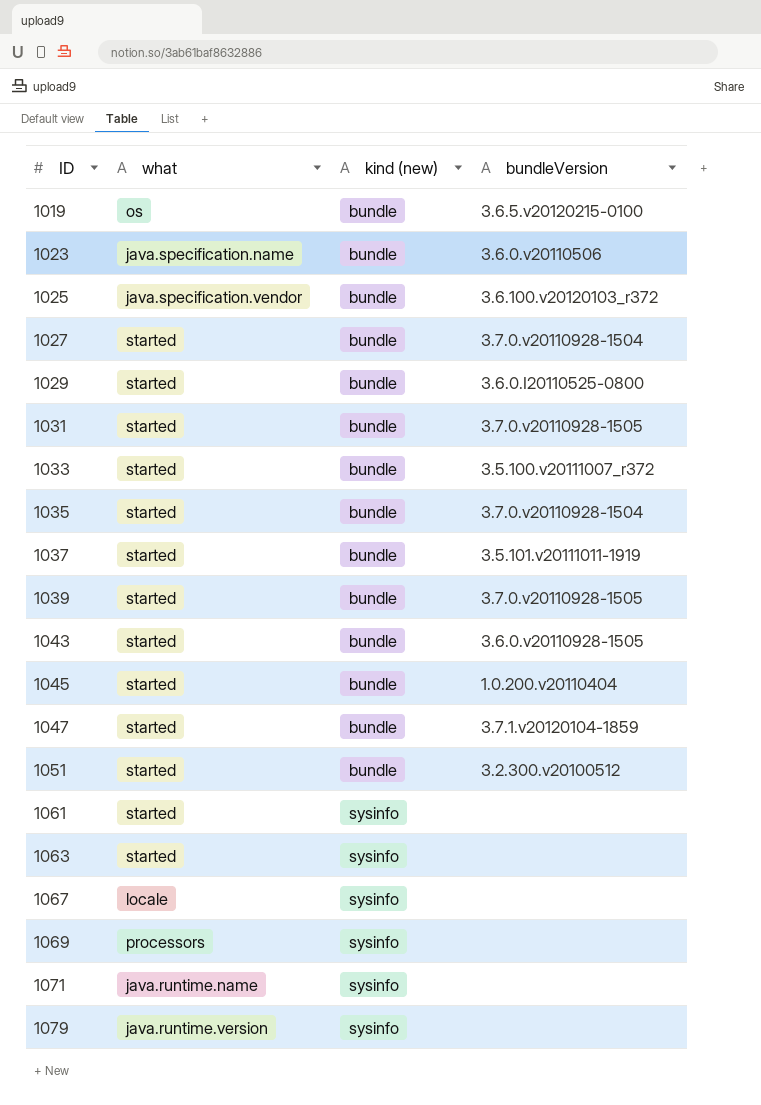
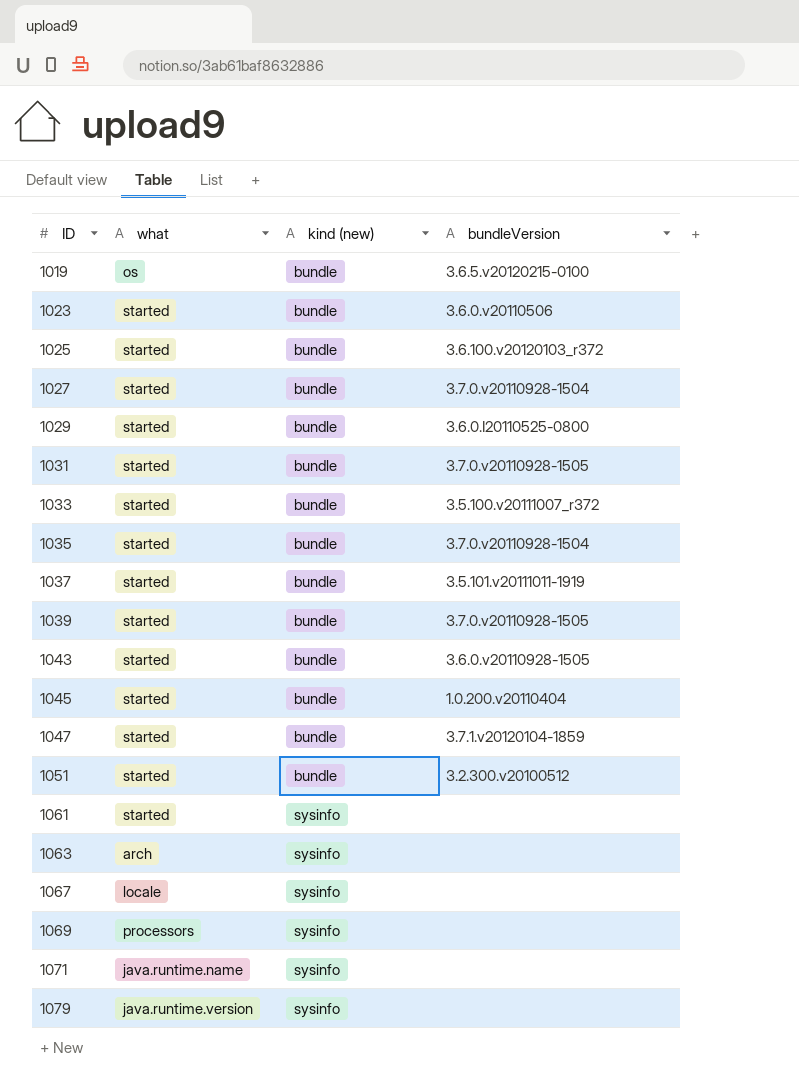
1023 | what: java.specification.name -> started
1025 | what: java.specification.vendor -> started
1063 | what: started -> arch

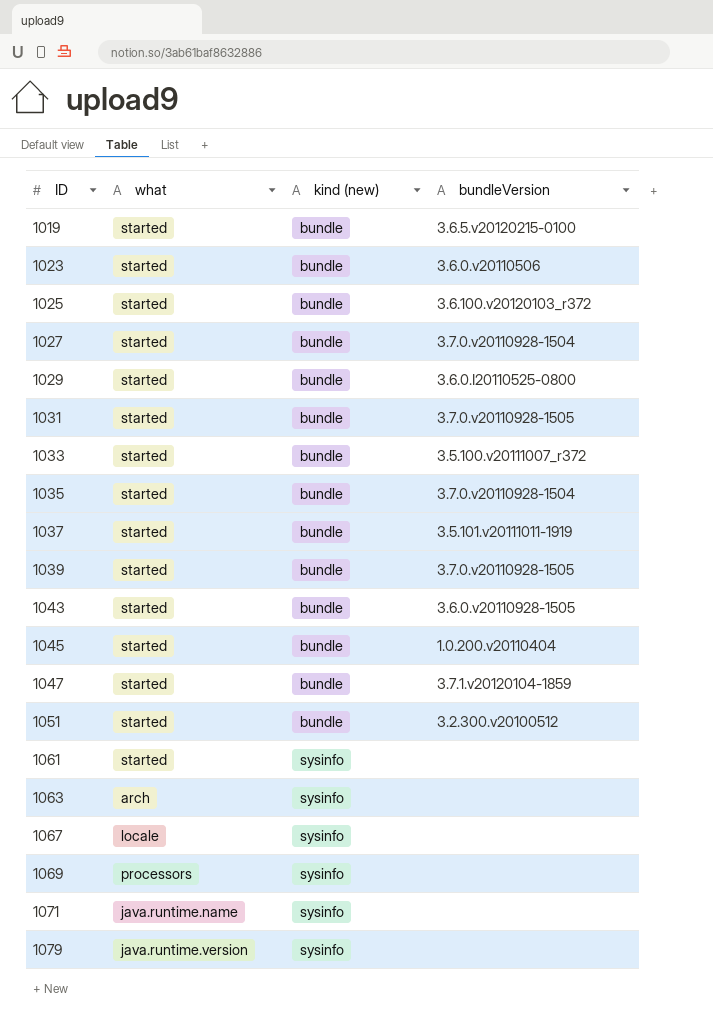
1019 | what: os -> started

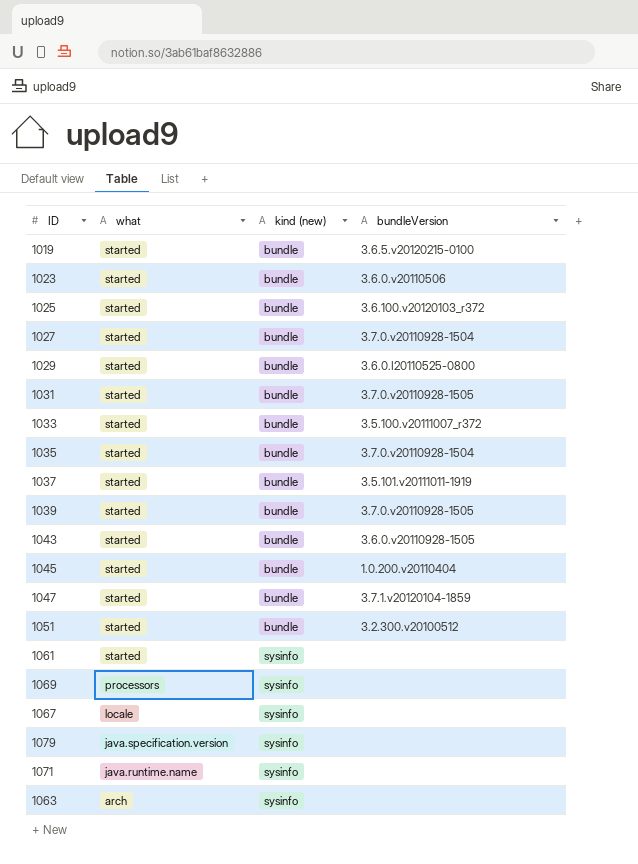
row order: ID ascending -> what descending
1079 | what: java.runtime.version -> java.specification.version

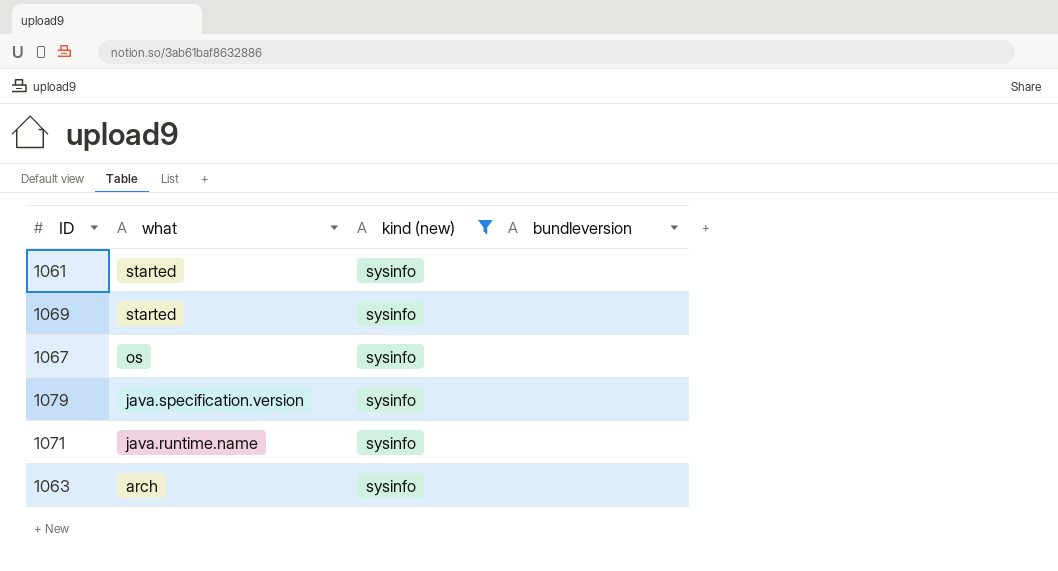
filter: none -> kind (new) = sysinfo
column name: bundleVersion -> bundleversion
1069 | what: processors -> started
1067 | what: locale -> os

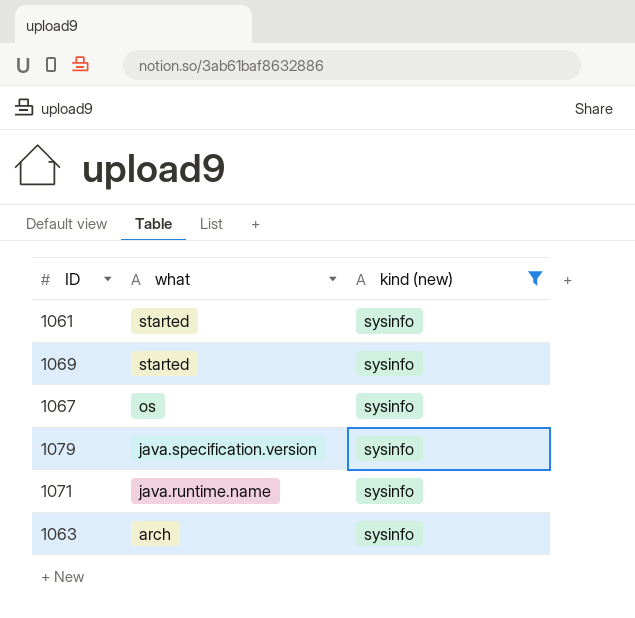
column bundleversion | position: 4 -> none

